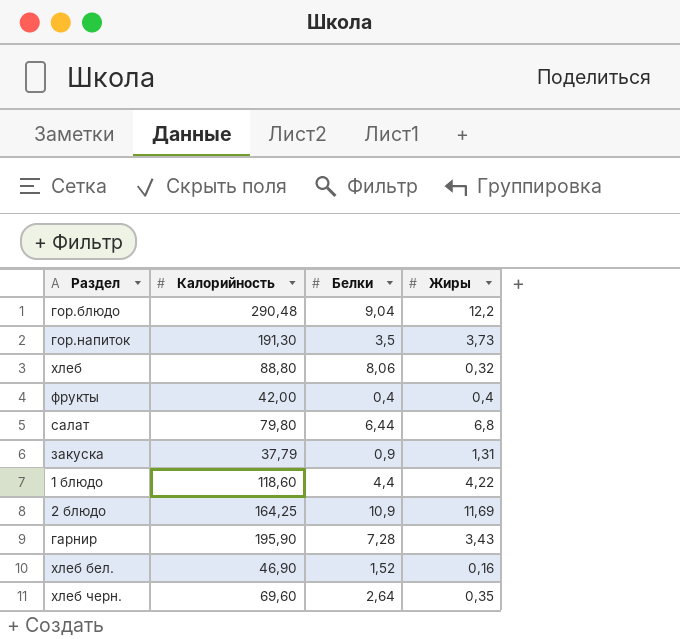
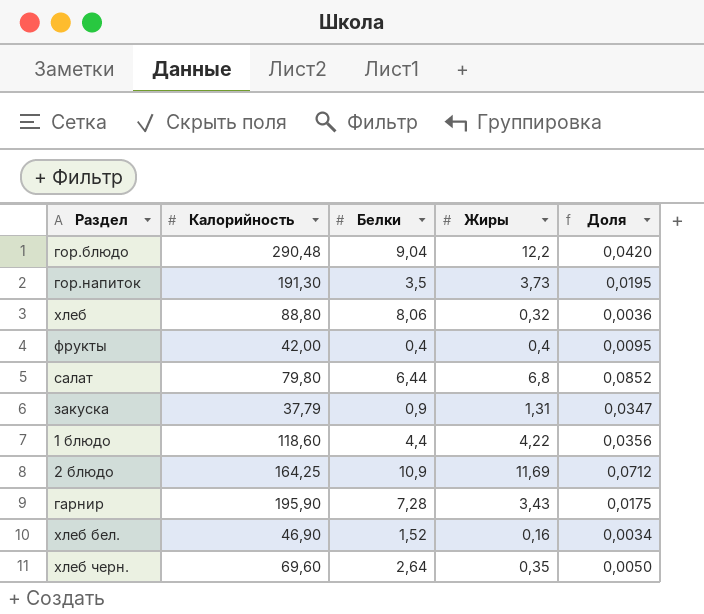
column Доля | formula: none -> [Жиры] / [Калорийность]

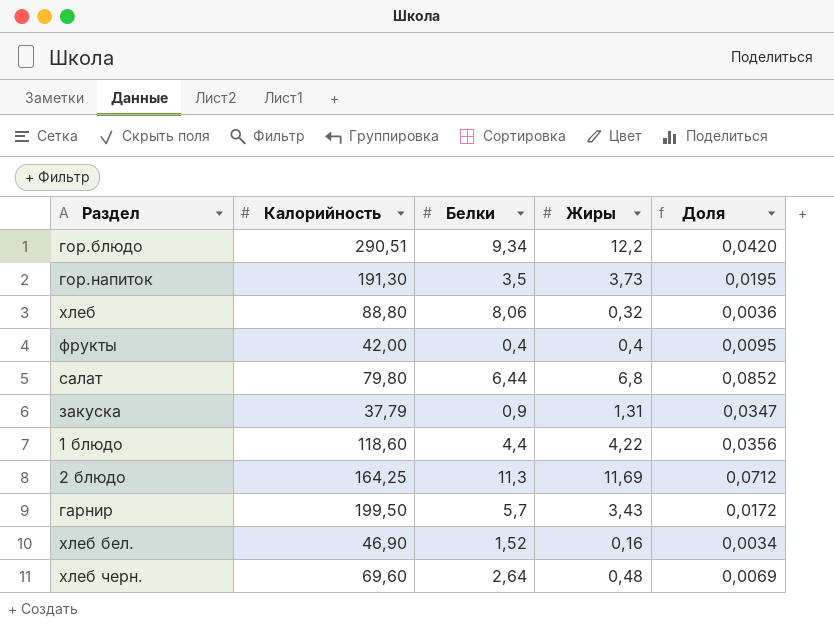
гор.блюдо | Калорийность: 290,48 -> 290,51
гор.блюдо | Белки: 9,04 -> 9,34
2 блюдо | Белки: 10,9 -> 11,3
гарнир | Калорийность: 195,90 -> 199,50
гарнир | Белки: 7,28 -> 5,7
гарнир | Доля: 0,0175 -> 0,0172
хлеб черн. | Жиры: 0,35 -> 0,48
хлеб черн. | Доля: 0,0050 -> 0,0069

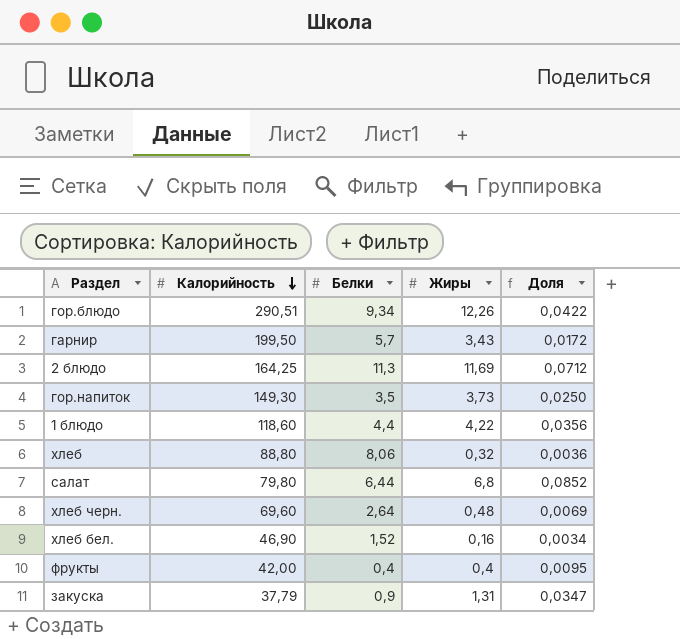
row order: none -> Калорийность descending
гор.блюдо | Жиры: 12,2 -> 12,26
гор.блюдо | Доля: 0,0420 -> 0,0422
гор.напиток | Калорийность: 191,30 -> 149,30
гор.напиток | Доля: 0,0195 -> 0,0250

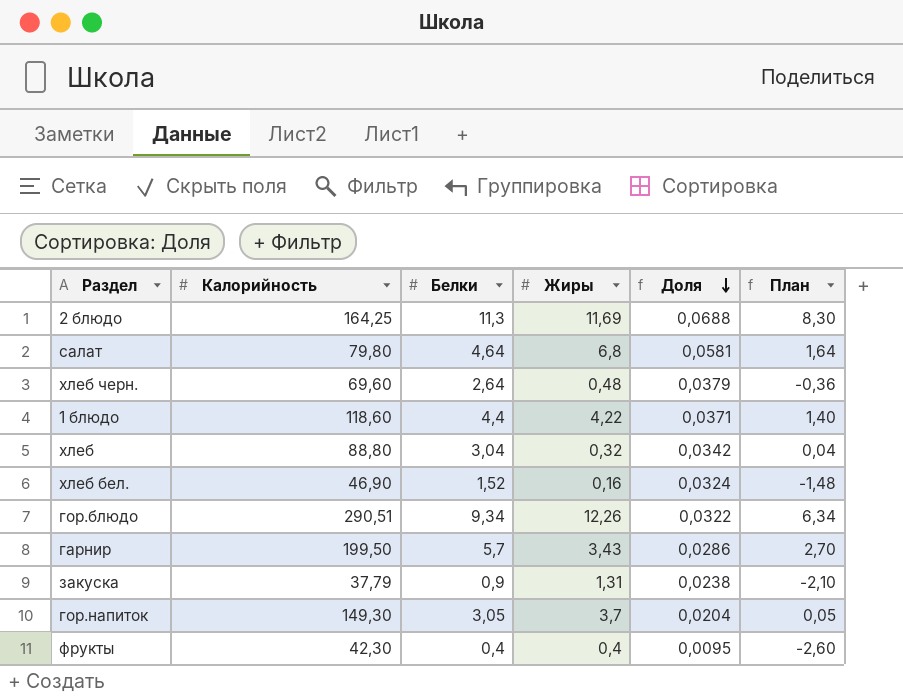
row order: Калорийность descending -> Доля descending
column Доля | formula: [Жиры] / [Калорийность] -> [Белки] / [Калорийность]
column План | formula: none -> [Белки] - 3
салат | Белки: 6,44 -> 4,64
хлеб | Белки: 8,06 -> 3,04
гор.напиток | Белки: 3,5 -> 3,05
гор.напиток | Жиры: 3,73 -> 3,7
фрукты | Калорийность: 42,00 -> 42,30

